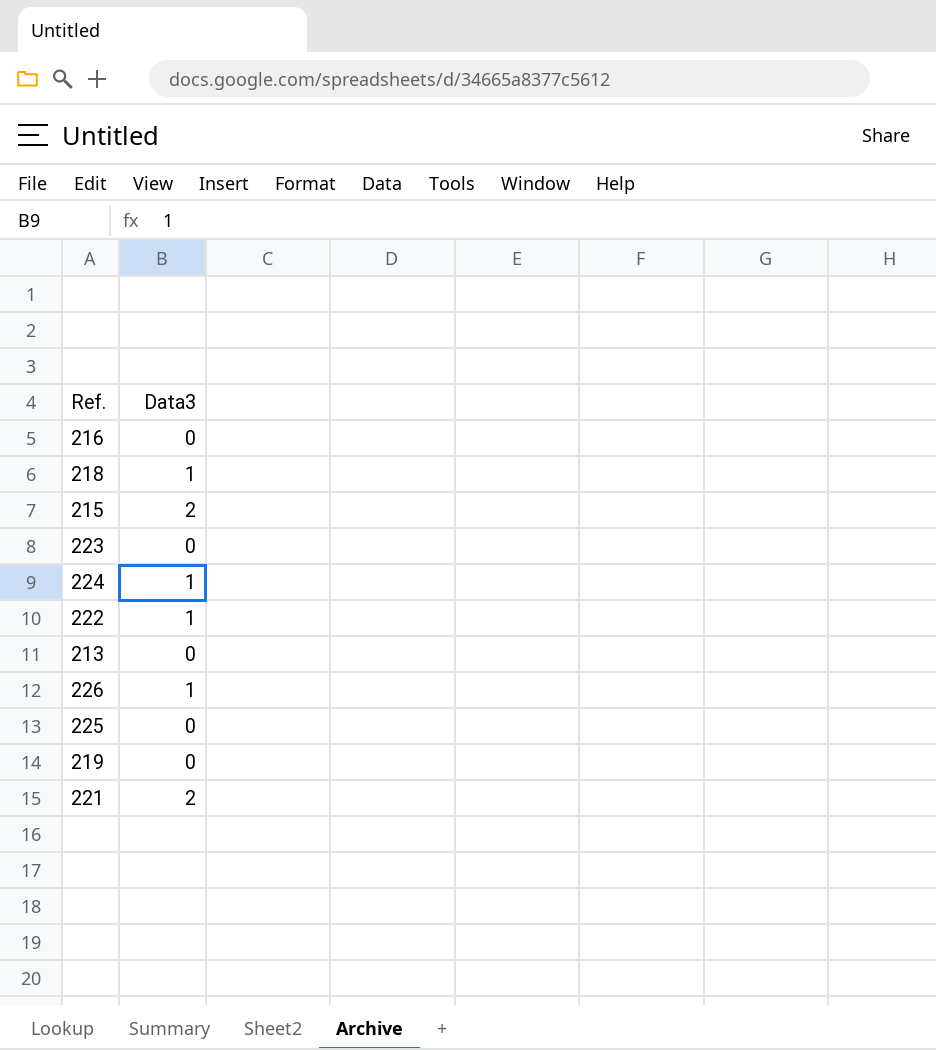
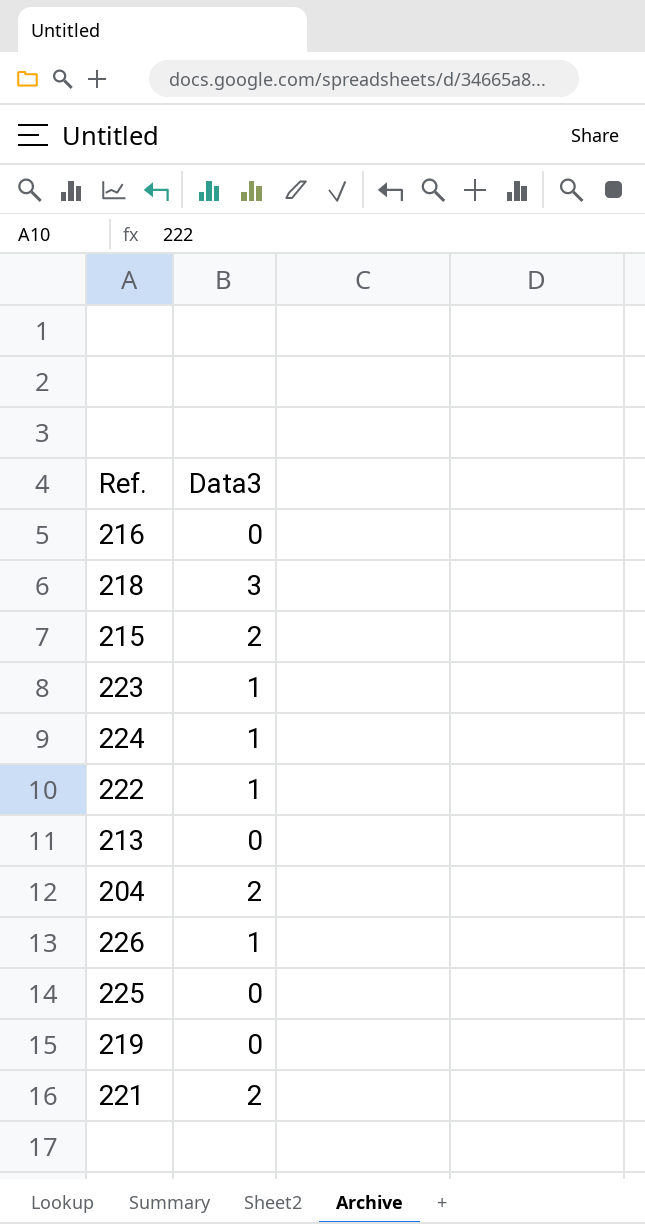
218 | Data3: 1 -> 3
223 | Data3: 0 -> 1
row 204: none -> 2

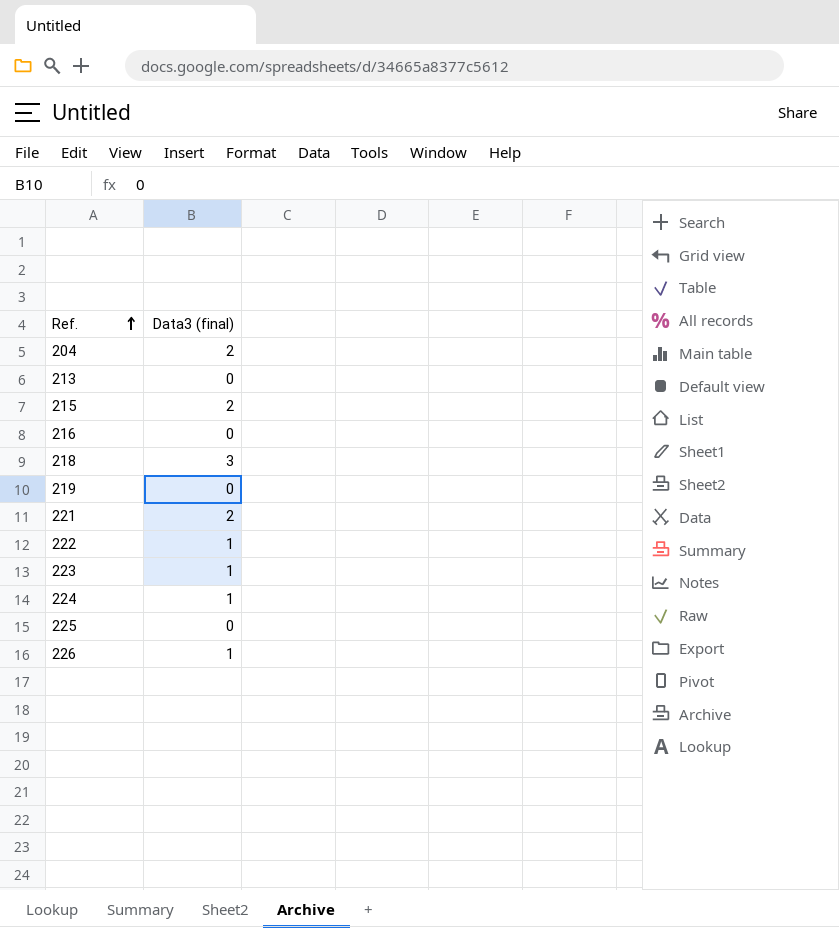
row order: none -> Ref. ascending
column name: Data3 -> Data3 (final)

